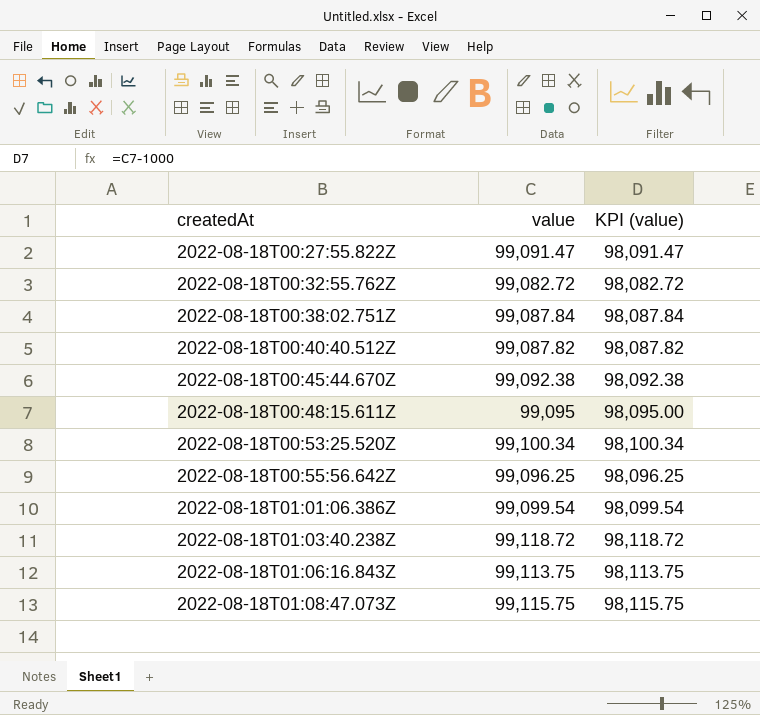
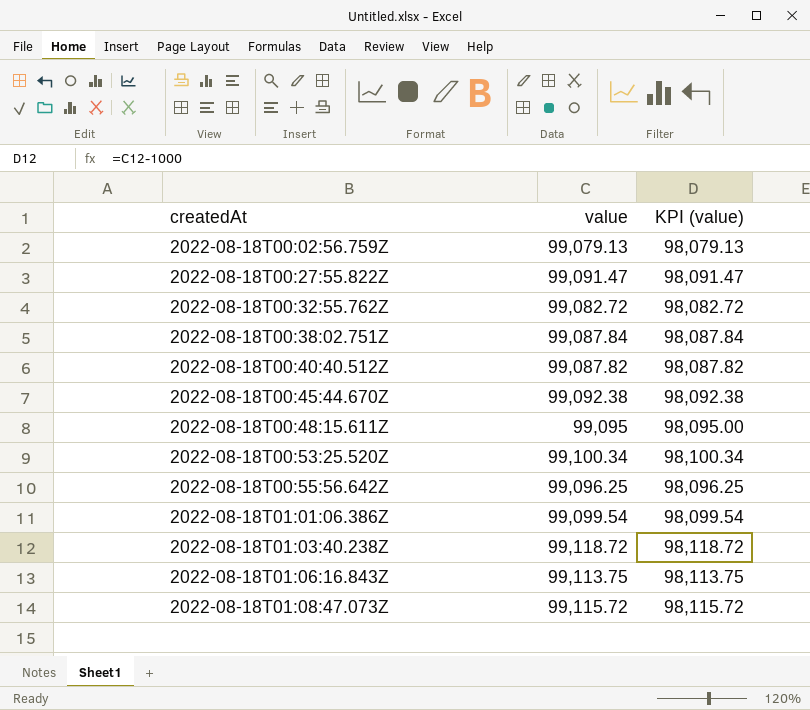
row 2022-08-18T00:02:56.759Z: none -> 99,079.13 | 98,079.13
2022-08-18T01:08:47.073Z | value: 99,115.75 -> 99,115.72
2022-08-18T01:08:47.073Z | KPI (value): 98,115.75 -> 98,115.72

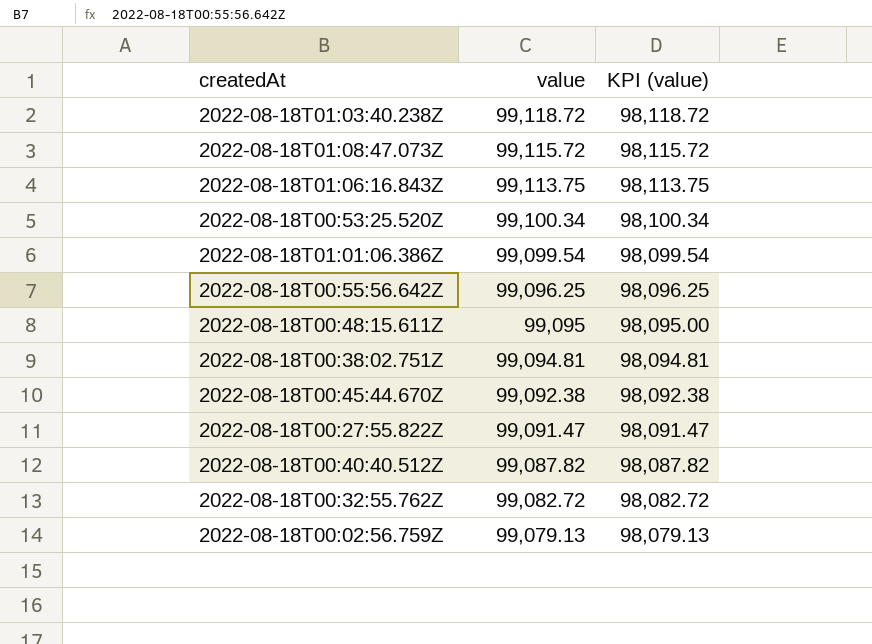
row order: createdAt ascending -> value descending
2022-08-18T00:38:02.751Z | value: 99,087.84 -> 99,094.81
2022-08-18T00:38:02.751Z | KPI (value): 98,087.84 -> 98,094.81

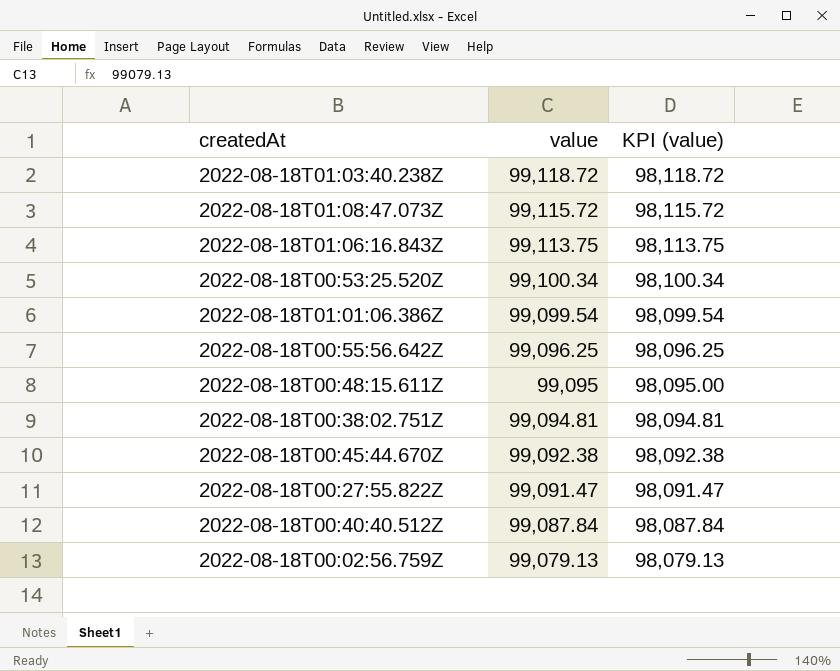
row 2022-08-18T00:32:55.762Z: 99,082.72 | 98,082.72 -> none
2022-08-18T00:40:40.512Z | value: 99,087.82 -> 99,087.84
2022-08-18T00:40:40.512Z | KPI (value): 98,087.82 -> 98,087.84

